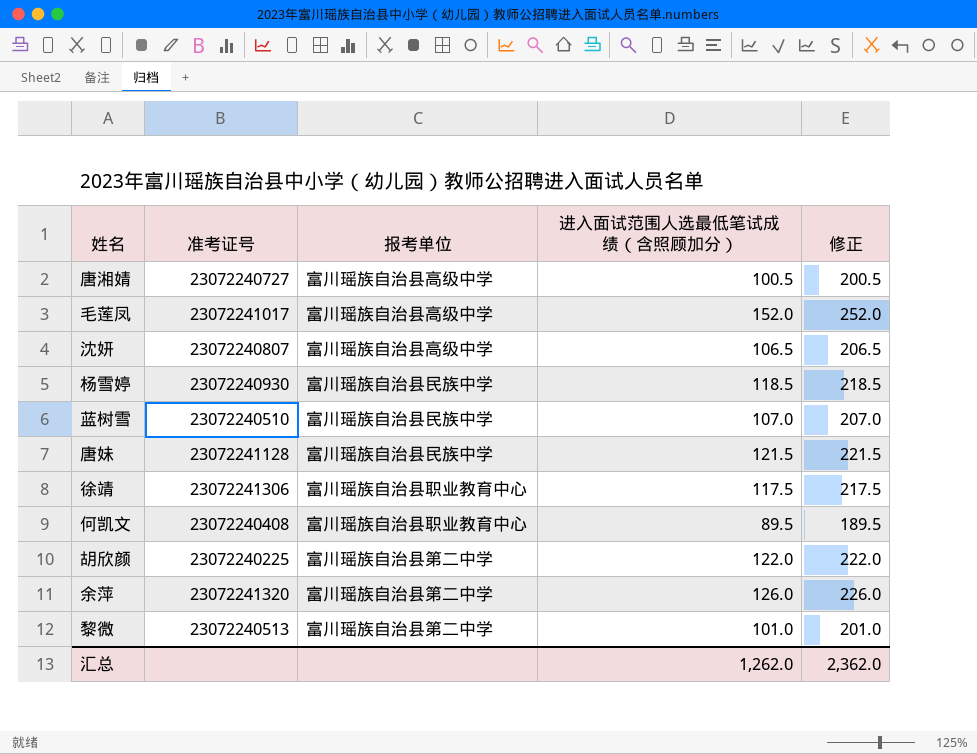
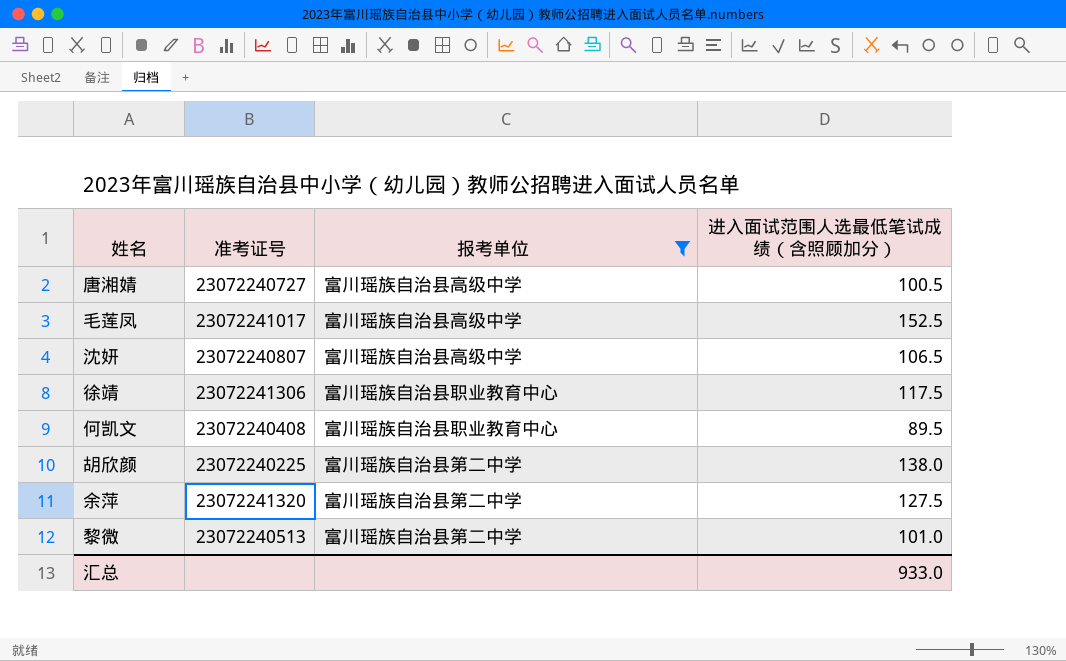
filter: none -> 报考单位 != 富川瑶族自治县民族中学
column 修正 | formula: [进入面试范围人选最低笔试成绩（含照顾加分）] + 100 -> none
毛莲凤 | 进入面试范围人选最低笔试成绩（含照顾加分）: 152.0 -> 152.5
胡欣颜 | 进入面试范围人选最低笔试成绩（含照顾加分）: 122.0 -> 138.0
余萍 | 进入面试范围人选最低笔试成绩（含照顾加分）: 126.0 -> 127.5
汇总 | 进入面试范围人选最低笔试成绩（含照顾加分）: 1,262.0 -> 933.0

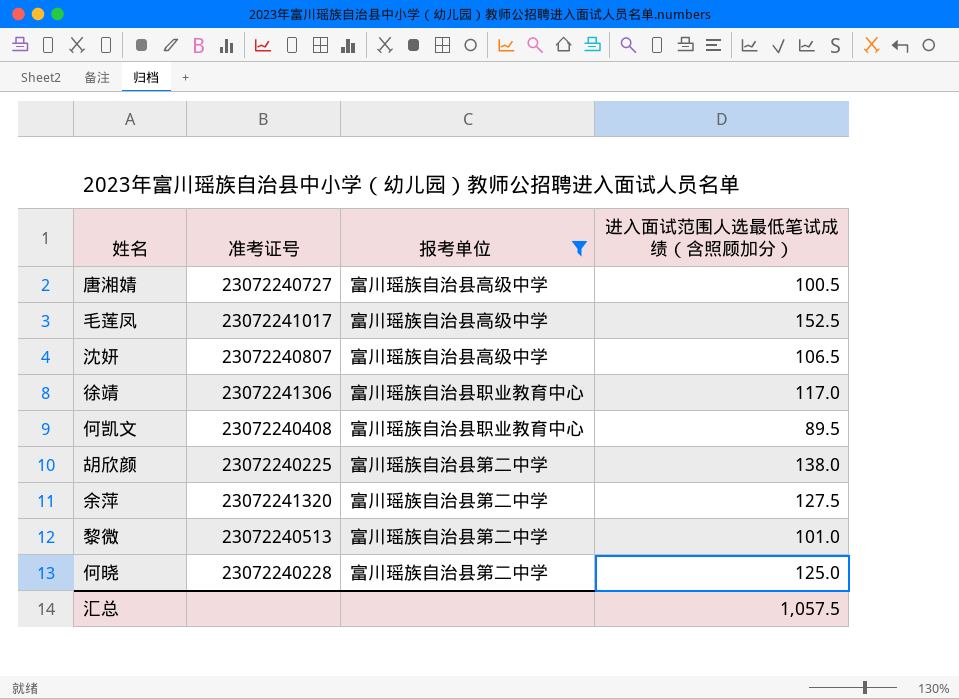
徐靖 | 进入面试范围人选最低笔试成绩（含照顾加分）: 117.5 -> 117.0
row 何晓: none -> 23072240228 | 富川瑶族自治县第二中学 | 125.0
汇总 | 进入面试范围人选最低笔试成绩（含照顾加分）: 933.0 -> 1,057.5

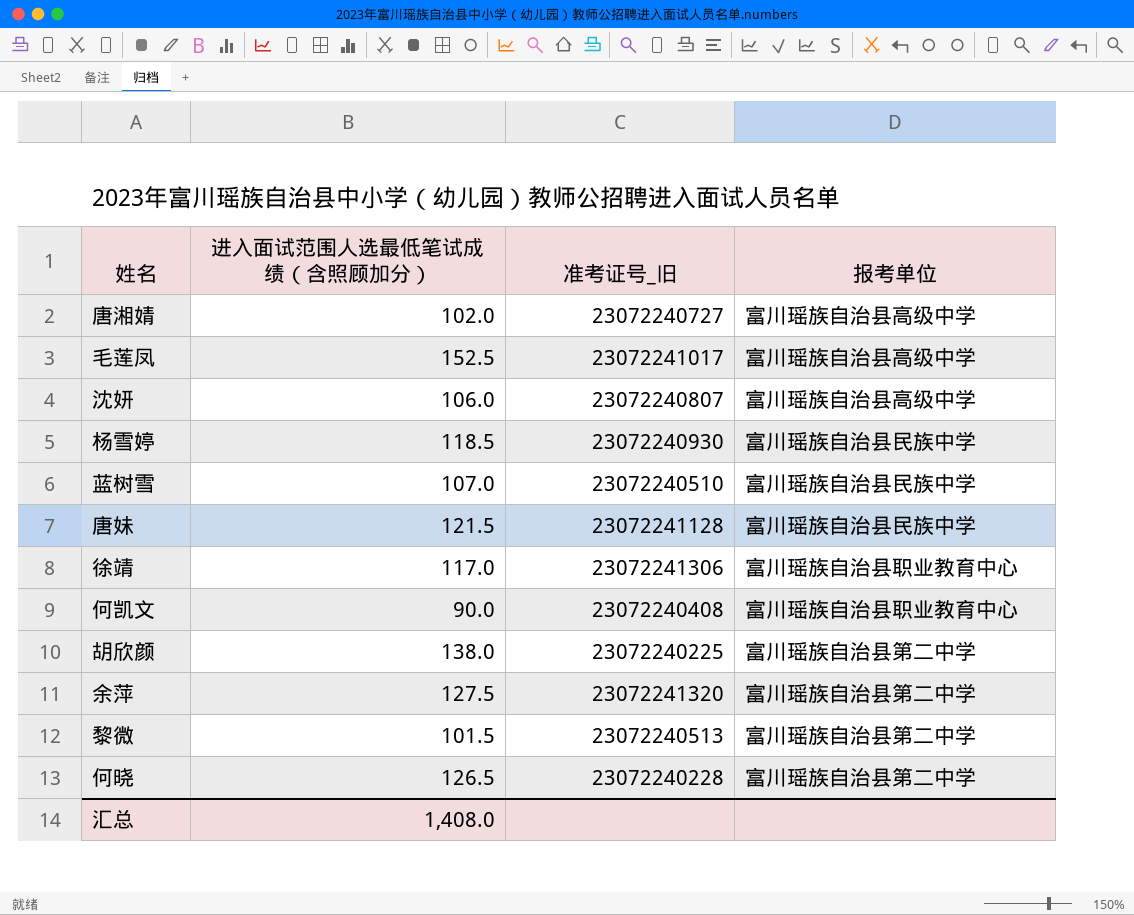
filter: 报考单位 != 富川瑶族自治县民族中学 -> none
column 进入面试范围人选最低笔试成绩（含照顾加分） | position: 4 -> 2
column name: 准考证号 -> 准考证号_旧
唐湘婧 | 进入面试范围人选最低笔试成绩（含照顾加分）: 100.5 -> 102.0
沈妍 | 进入面试范围人选最低笔试成绩（含照顾加分）: 106.5 -> 106.0
何凯文 | 进入面试范围人选最低笔试成绩（含照顾加分）: 89.5 -> 90.0
黎微 | 进入面试范围人选最低笔试成绩（含照顾加分）: 101.0 -> 101.5
何晓 | 进入面试范围人选最低笔试成绩（含照顾加分）: 125.0 -> 126.5
汇总 | 进入面试范围人选最低笔试成绩（含照顾加分）: 1,057.5 -> 1,408.0

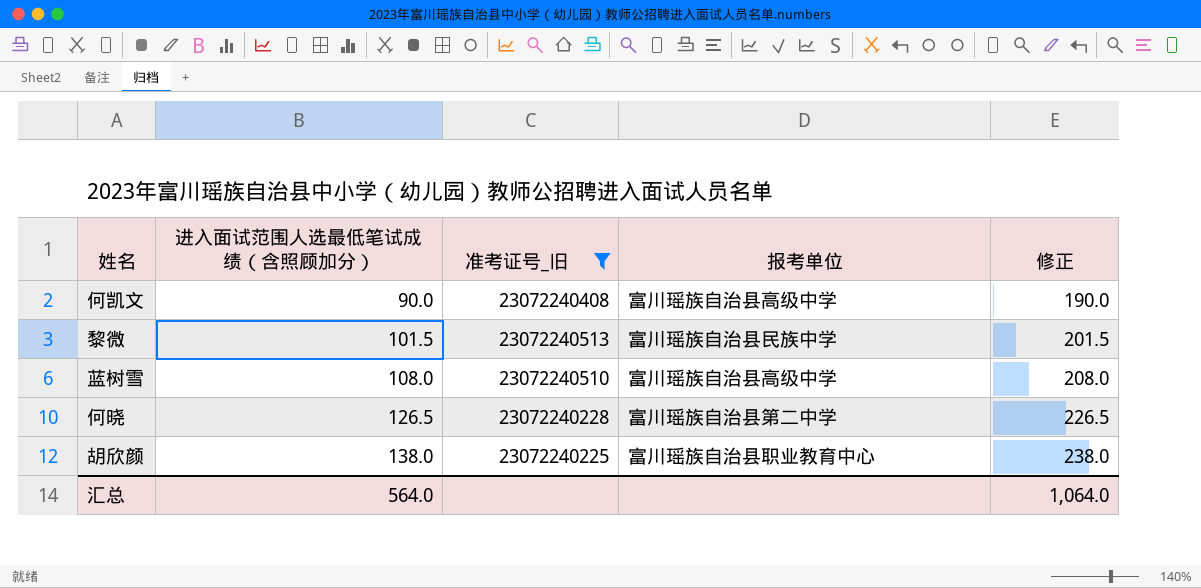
filter: none -> 准考证号_旧 <= 23072240513
row order: none -> 进入面试范围人选最低笔试成绩（含照顾加分） ascending
column 修正 | formula: none -> [进入面试范围人选最低笔试成绩（含照顾加分）] + 100
何凯文 | 报考单位: 富川瑶族自治县职业教育中心 -> 富川瑶族自治县高级中学
黎微 | 报考单位: 富川瑶族自治县第二中学 -> 富川瑶族自治县民族中学
蓝树雪 | 进入面试范围人选最低笔试成绩（含照顾加分）: 107.0 -> 108.0
蓝树雪 | 报考单位: 富川瑶族自治县民族中学 -> 富川瑶族自治县高级中学
胡欣颜 | 报考单位: 富川瑶族自治县第二中学 -> 富川瑶族自治县职业教育中心
汇总 | 进入面试范围人选最低笔试成绩（含照顾加分）: 1,408.0 -> 564.0

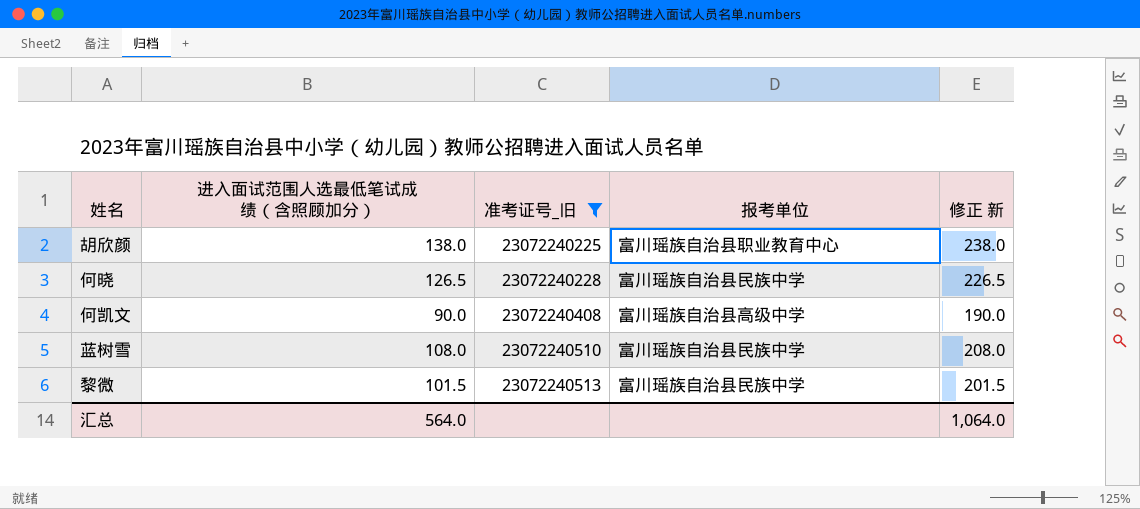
row order: 进入面试范围人选最低笔试成绩（含照顾加分） ascending -> 准考证号_旧 ascending
column name: 修正 -> 修正 新
何晓 | 报考单位: 富川瑶族自治县第二中学 -> 富川瑶族自治县民族中学
蓝树雪 | 报考单位: 富川瑶族自治县高级中学 -> 富川瑶族自治县民族中学

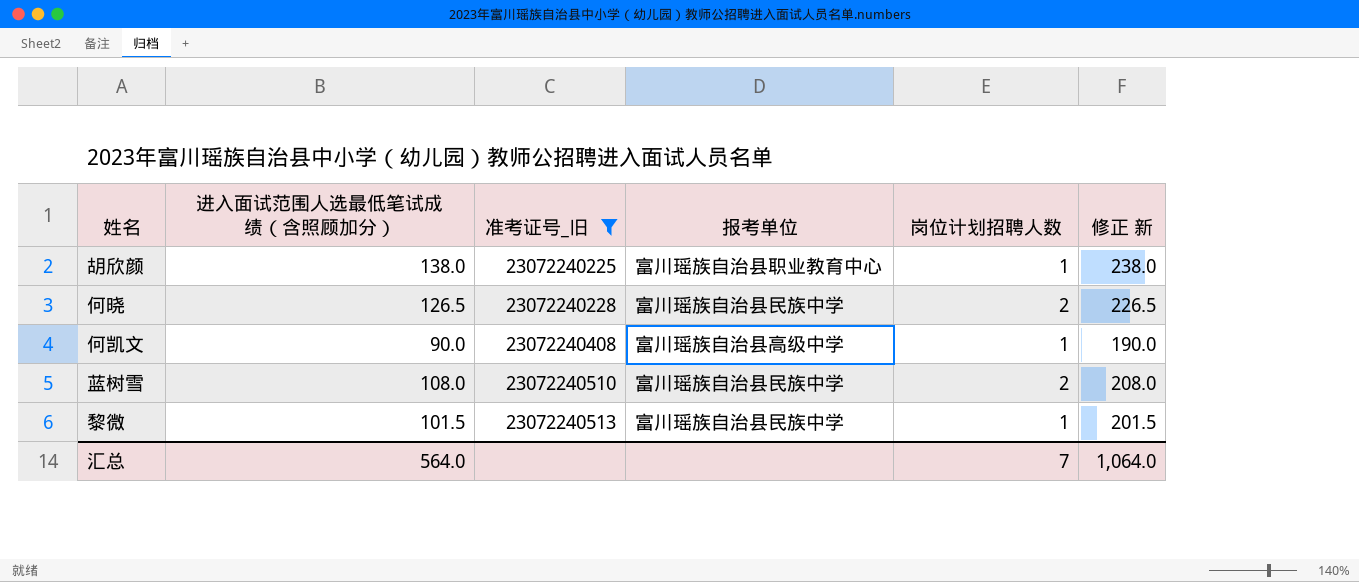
column 岗位计划招聘人数 | position: none -> 5

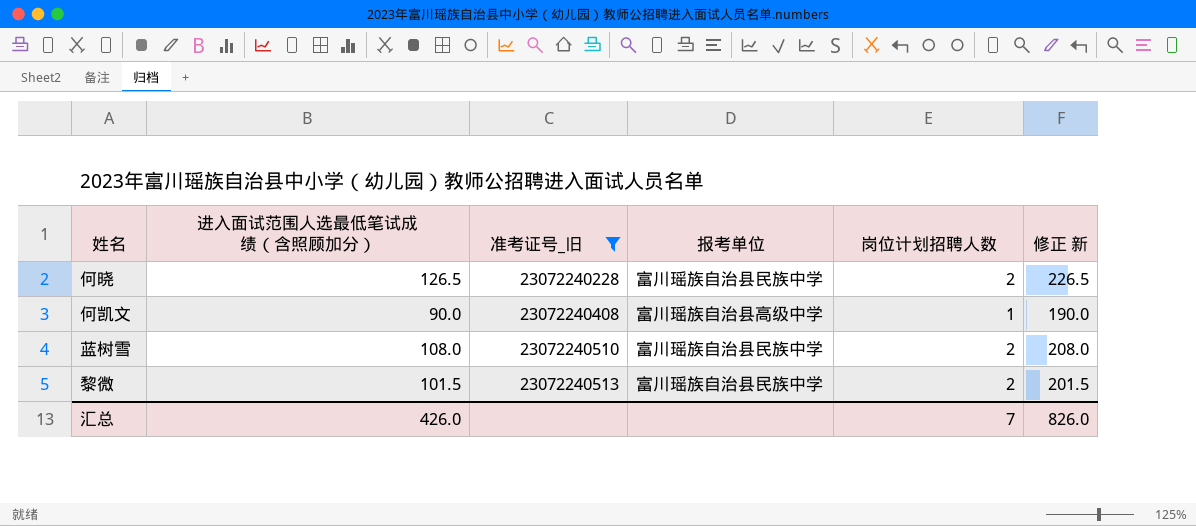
row 胡欣颜: 138.0 | 23072240225 | 富川瑶族自治县职业教育中心 | 1 | 238.0 -> none
黎微 | 岗位计划招聘人数: 1 -> 2
汇总 | 进入面试范围人选最低笔试成绩（含照顾加分）: 564.0 -> 426.0
汇总 | 修正 新: 1,064.0 -> 826.0

